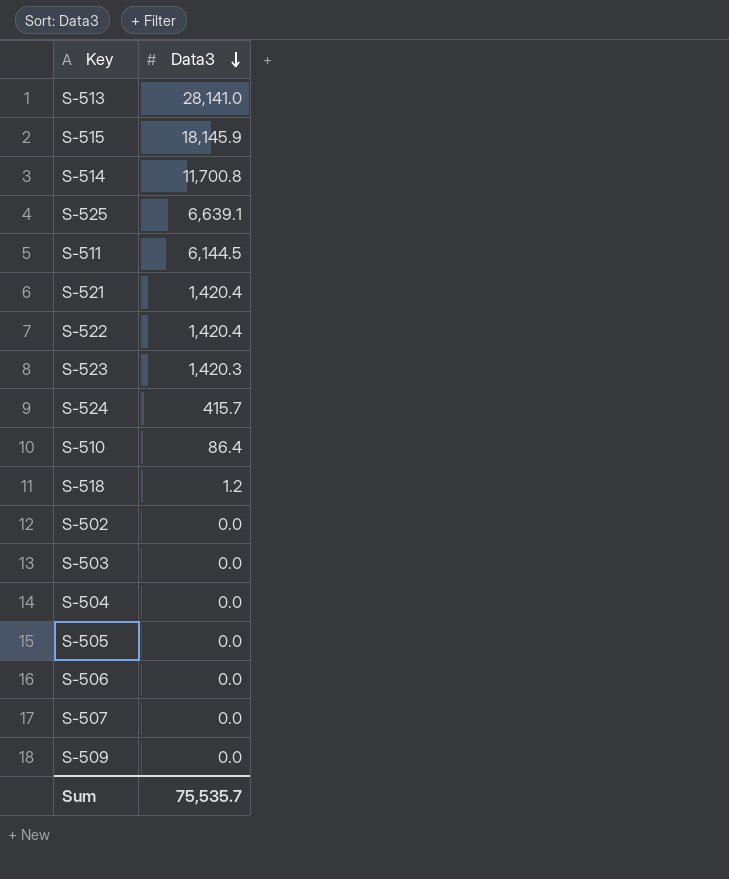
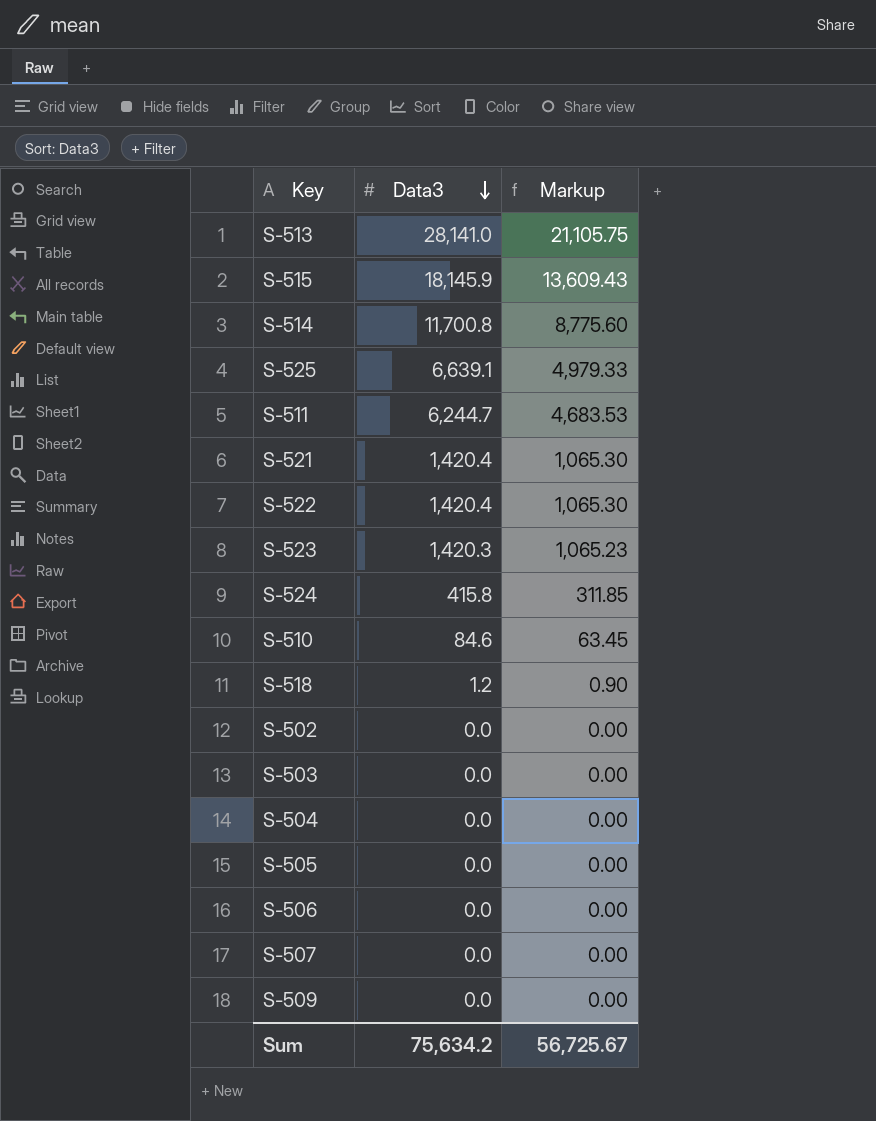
column Markup | formula: none -> [Data3] * 0.75
S-511 | Data3: 6,144.5 -> 6,244.7
S-524 | Data3: 415.7 -> 415.8
S-510 | Data3: 86.4 -> 84.6
Sum | Data3: 75,535.7 -> 75,634.2

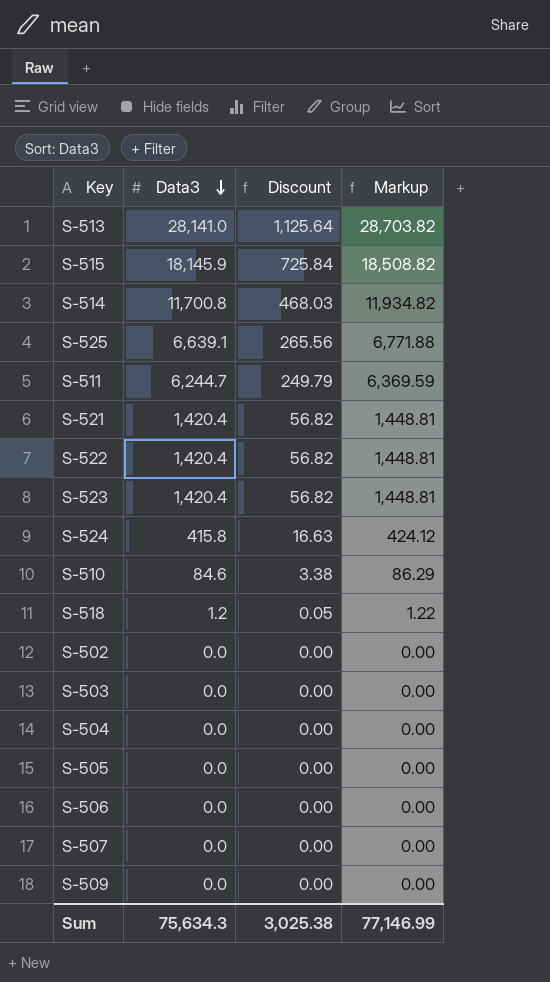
column Discount | formula: none -> [Data3] * 0.04
column Markup | formula: [Data3] * 0.75 -> [Data3] * 1.02
S-523 | Data3: 1,420.3 -> 1,420.4
Sum | Data3: 75,634.2 -> 75,634.3
Sum | Markup: 56,725.67 -> 77,146.99

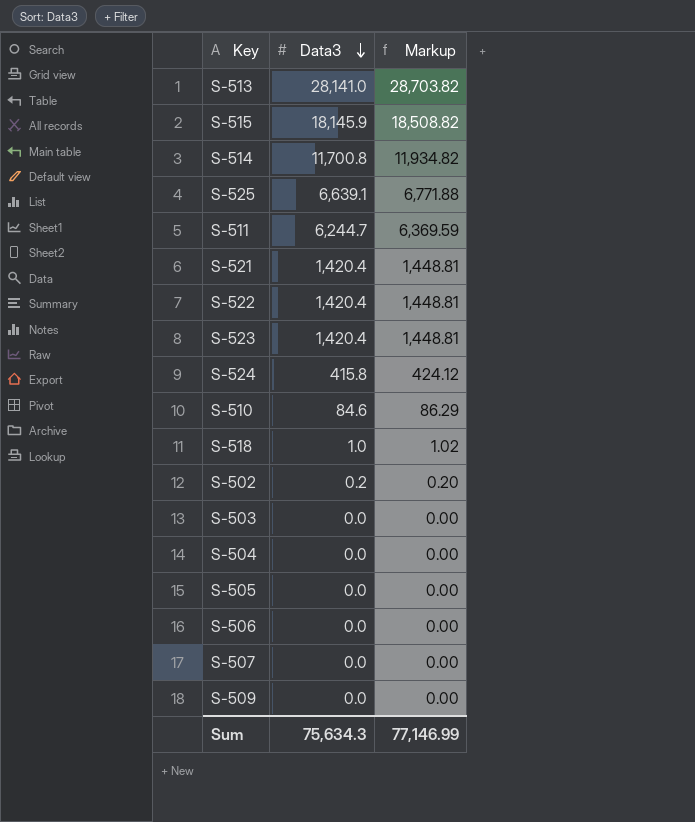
column Discount | formula: [Data3] * 0.04 -> none
S-518 | Data3: 1.2 -> 1.0
S-518 | Markup: 1.22 -> 1.02
S-502 | Data3: 0.0 -> 0.2
S-502 | Markup: 0.00 -> 0.20

